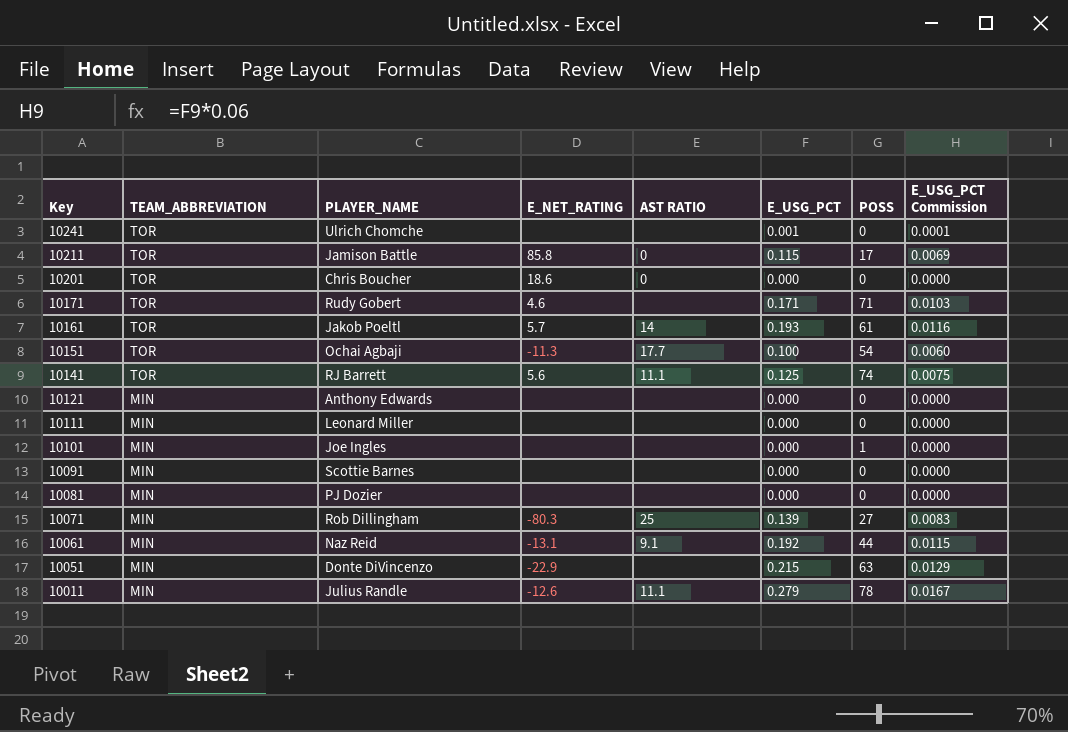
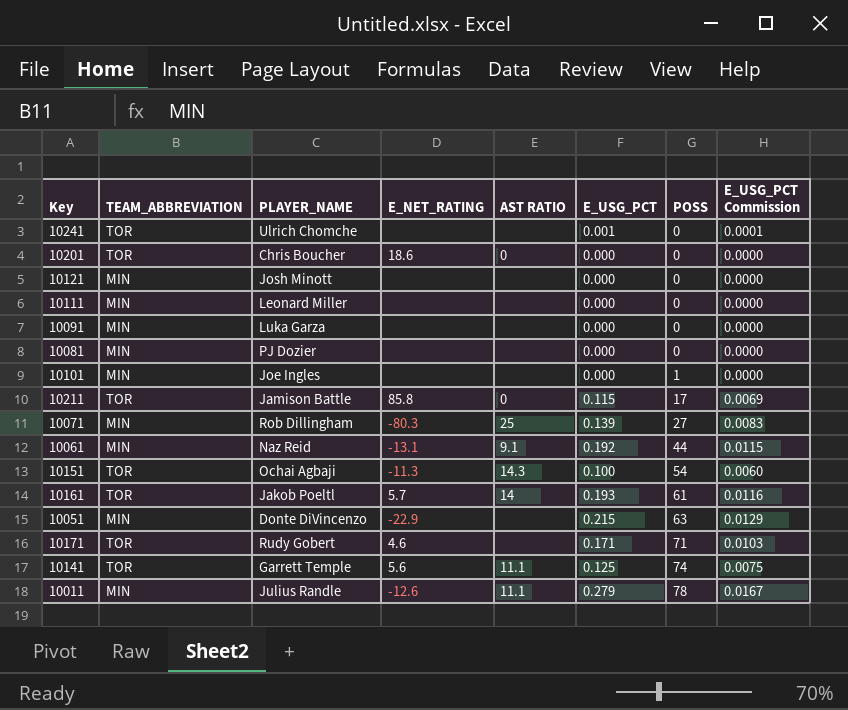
row order: Key descending -> POSS ascending
10121 | PLAYER_NAME: Anthony Edwards -> Josh Minott
10091 | PLAYER_NAME: Scottie Barnes -> Luka Garza
10151 | AST RATIO: 17.7 -> 14.3
10141 | PLAYER_NAME: RJ Barrett -> Garrett Temple

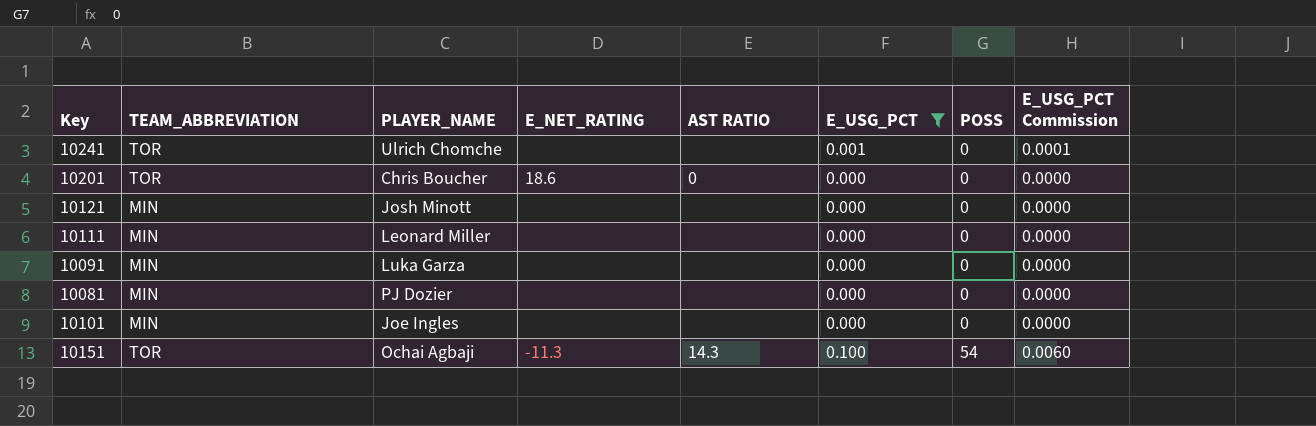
filter: none -> E_USG_PCT <= 0.100
10101 | POSS: 1 -> 0

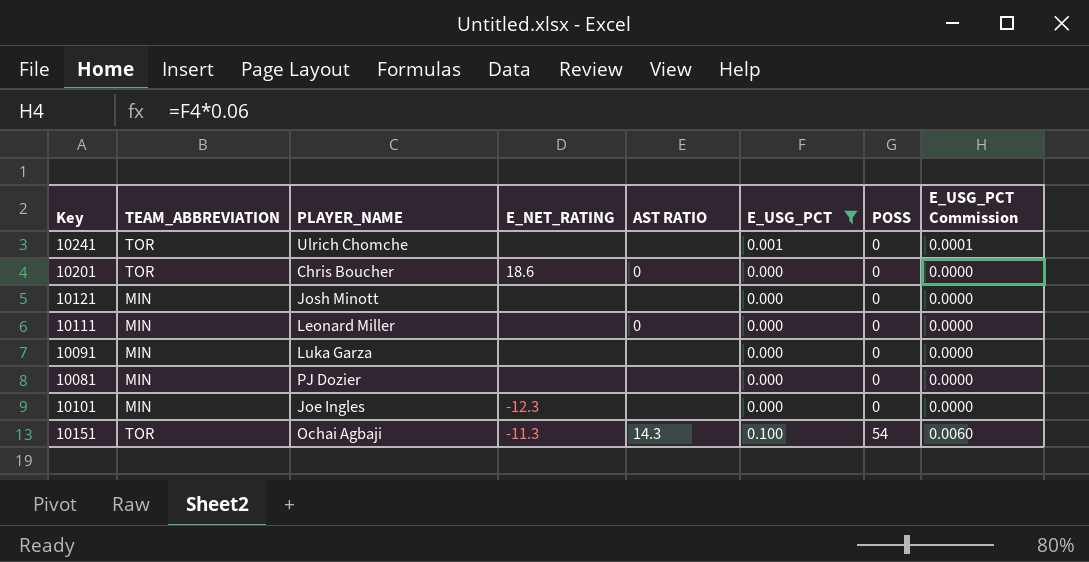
10111 | AST RATIO: none -> 0
10101 | E_NET_RATING: none -> -12.3

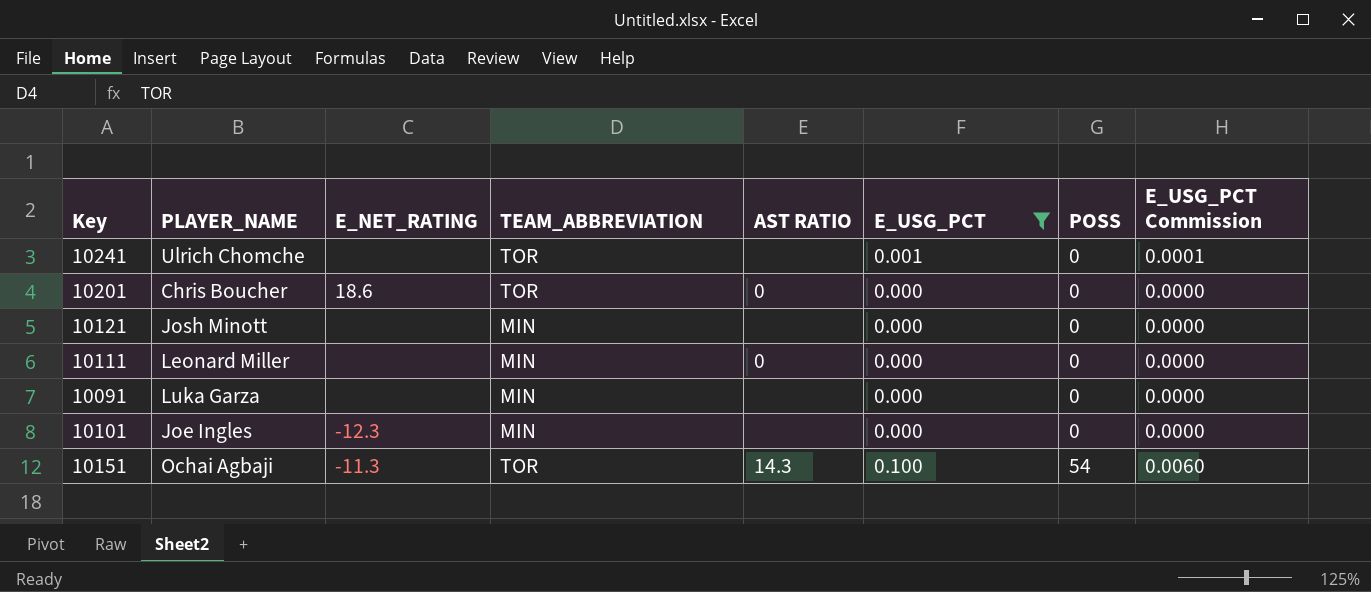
column TEAM_ABBREVIATION | position: 2 -> 4
row 10081: MIN | PJ Dozier | none | none | 0.000 | 0 | 0.0000 -> none

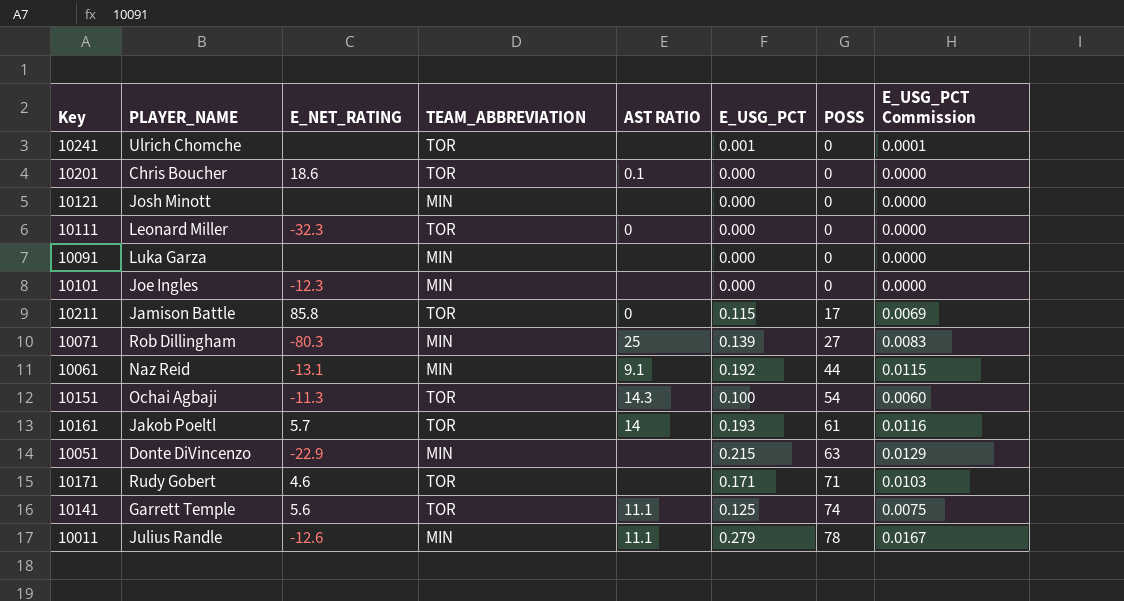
filter: E_USG_PCT <= 0.100 -> none
10201 | AST RATIO: 0 -> 0.1
10111 | E_NET_RATING: none -> -32.3
10111 | TEAM_ABBREVIATION: MIN -> TOR

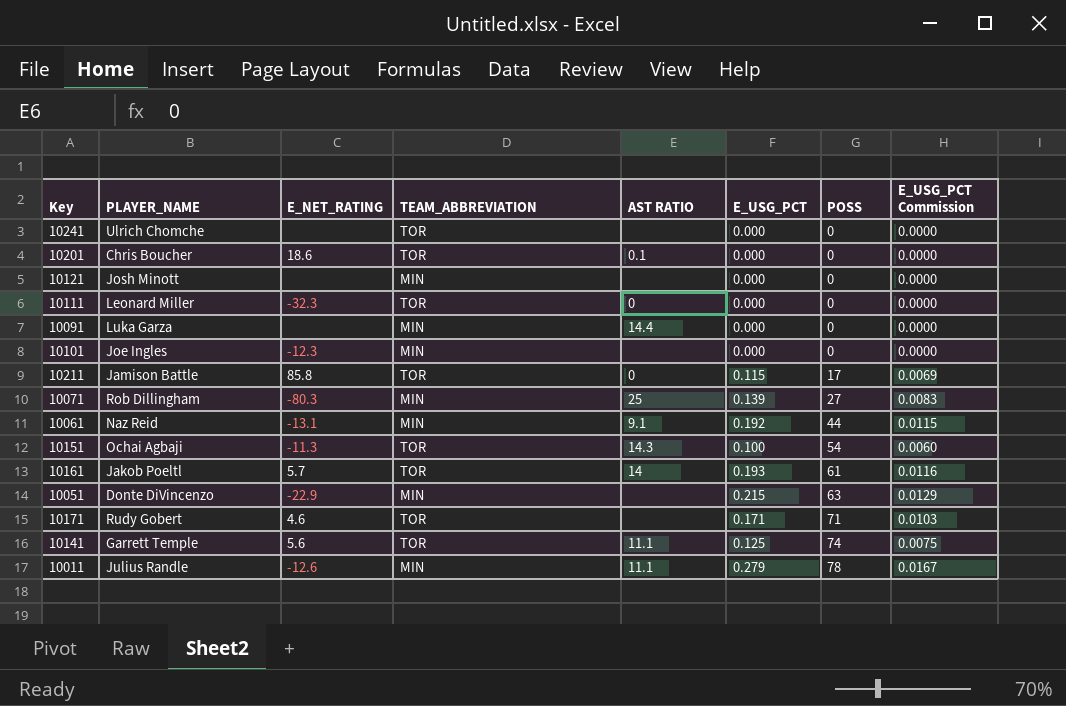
10241 | E_USG_PCT: 0.001 -> 0.000
10241 | E_USG_PCT Commission: 0.0001 -> 0.0000
10091 | AST RATIO: none -> 14.4

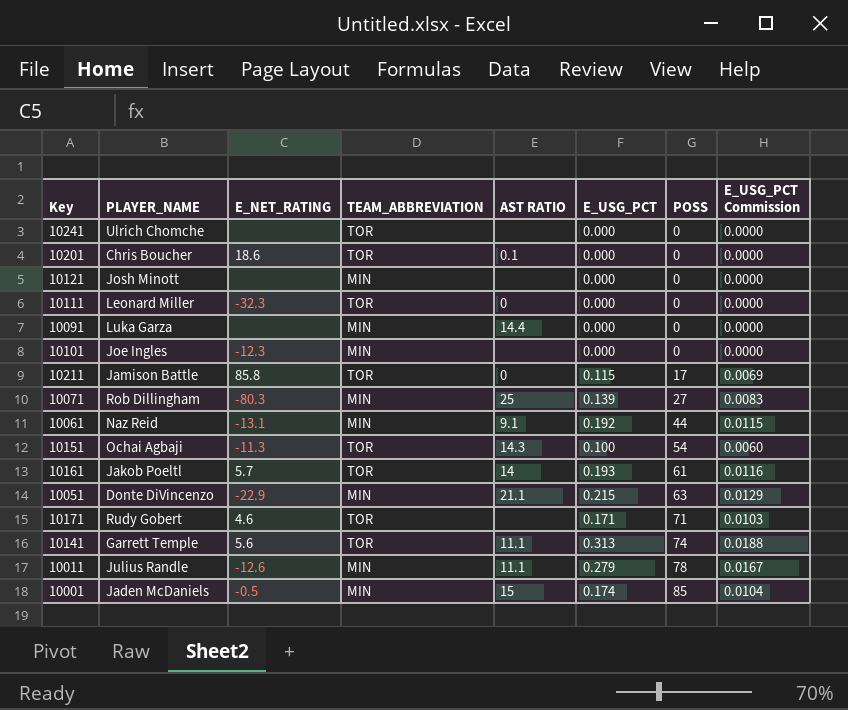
10051 | AST RATIO: none -> 21.1
10141 | E_USG_PCT: 0.125 -> 0.313
10141 | E_USG_PCT Commission: 0.0075 -> 0.0188
row 10001: none -> Jaden McDaniels | -0.5 | MIN | 15 | 0.174 | 85 | 0.0104

